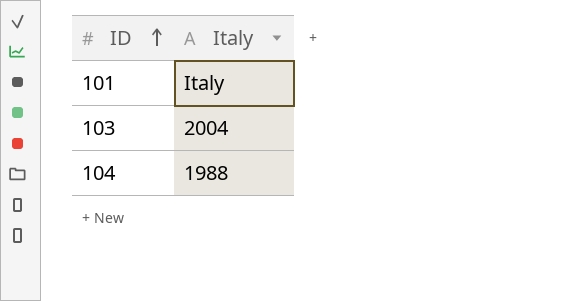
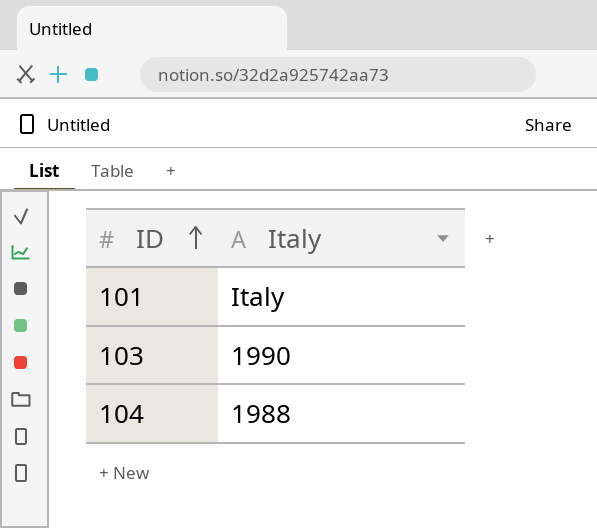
103 | Italy: 2004 -> 1990

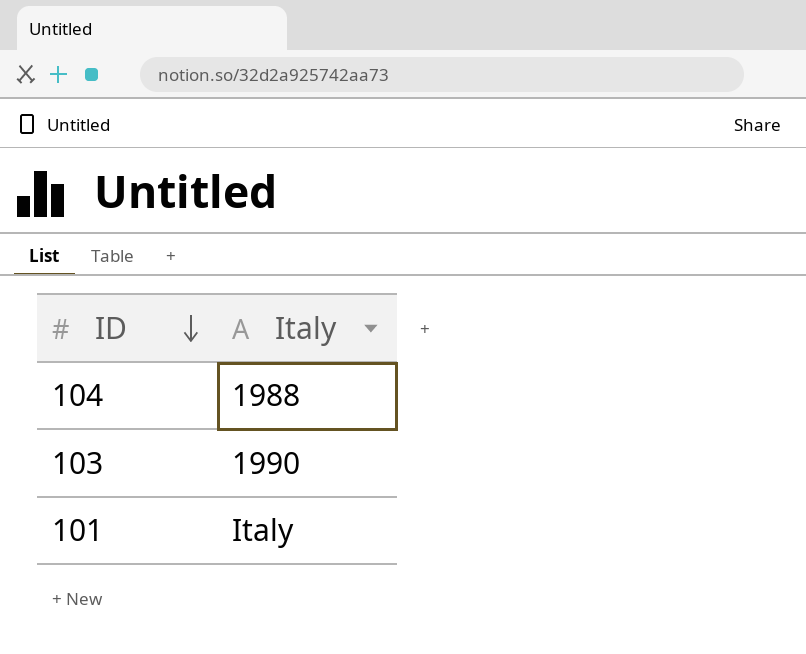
row order: ID ascending -> ID descending

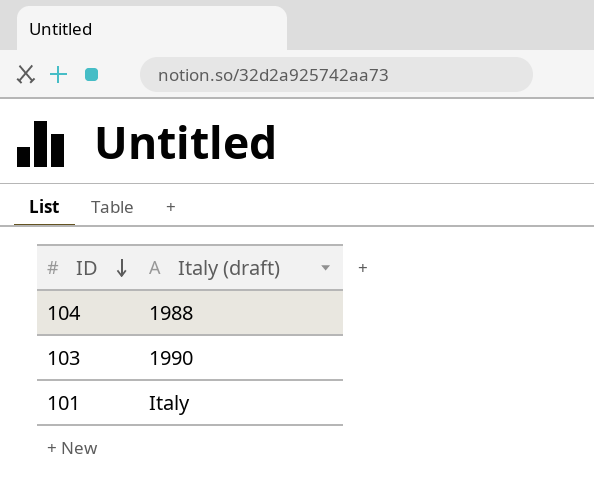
column name: Italy -> Italy (draft)

